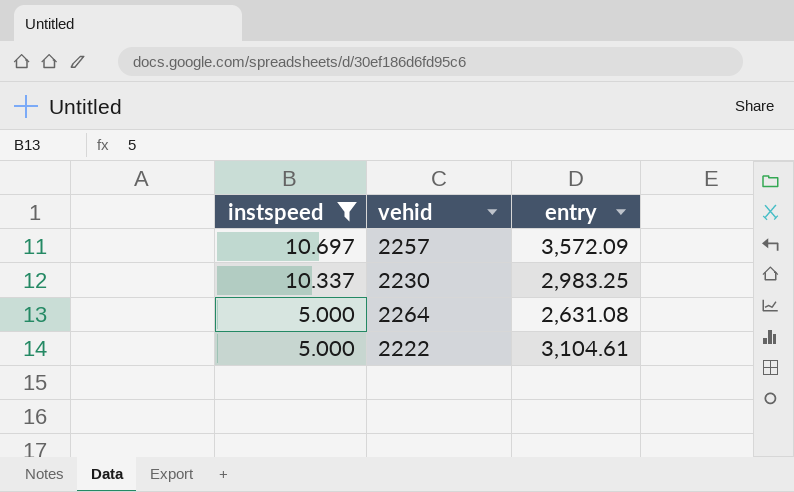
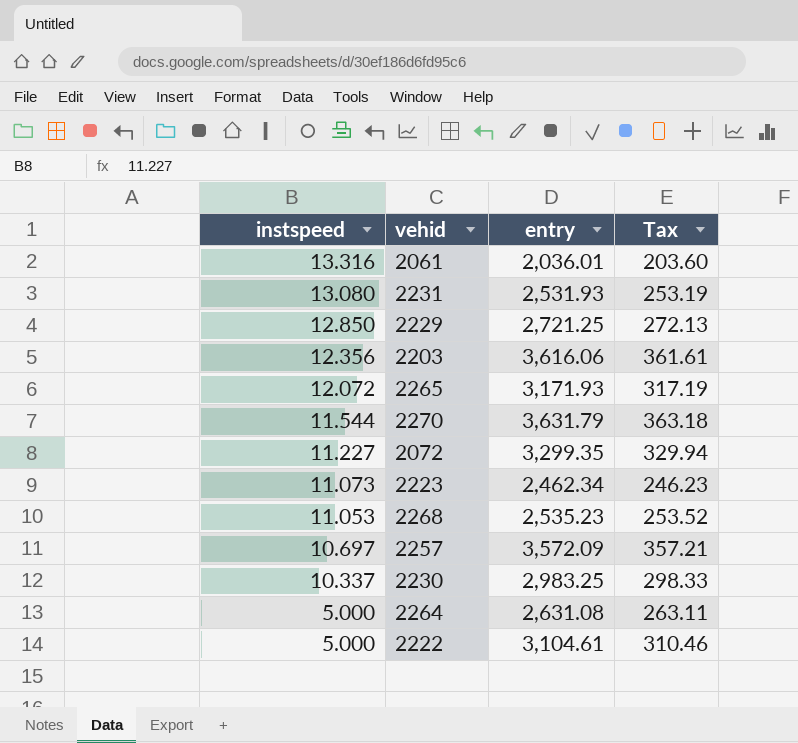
filter: instspeed <= 10.697 -> none
column Tax | formula: none -> [entry] * 0.1

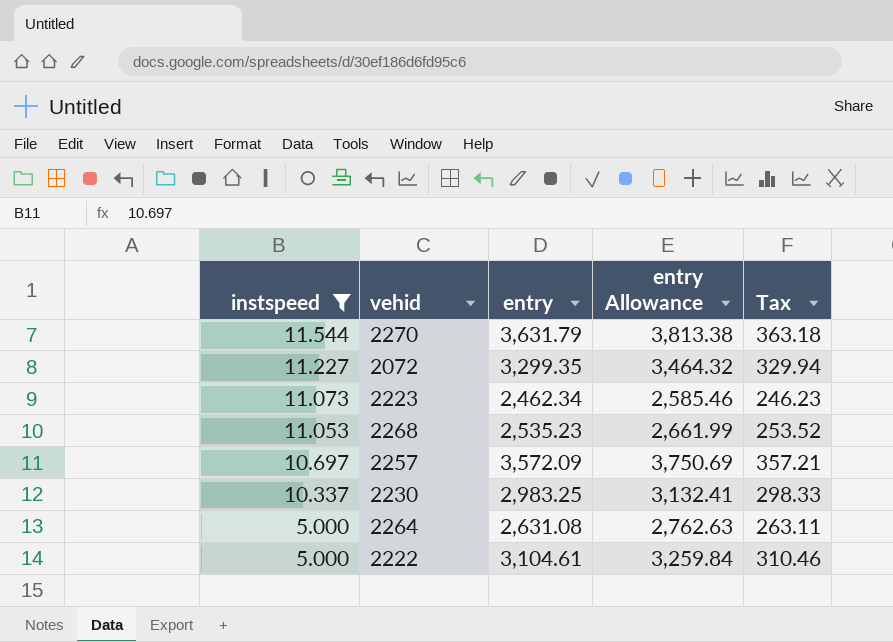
filter: none -> instspeed <= 11.544
column entry Allowance | formula: none -> [entry] * 1.05

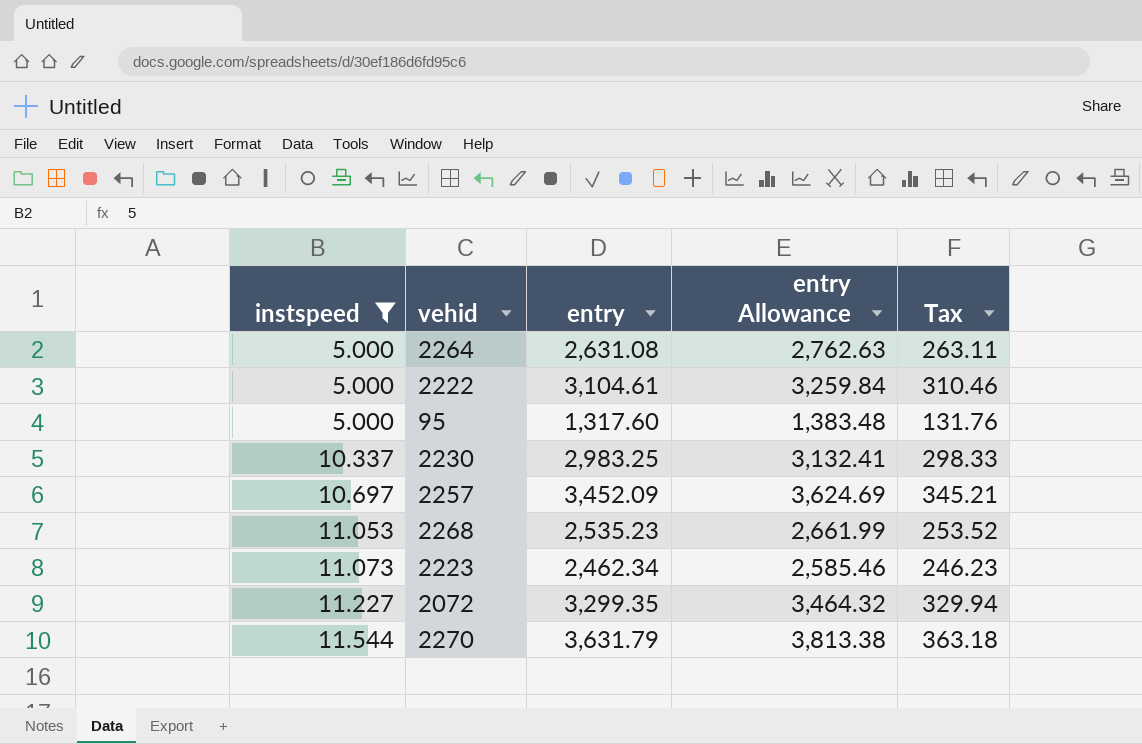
row order: instspeed descending -> instspeed ascending
row 95: none -> 5.000 | 1,317.60 | 1,383.48 | 131.76
2257 | entry: 3,572.09 -> 3,452.09
2257 | entry Allowance: 3,750.69 -> 3,624.69
2257 | Tax: 357.21 -> 345.21

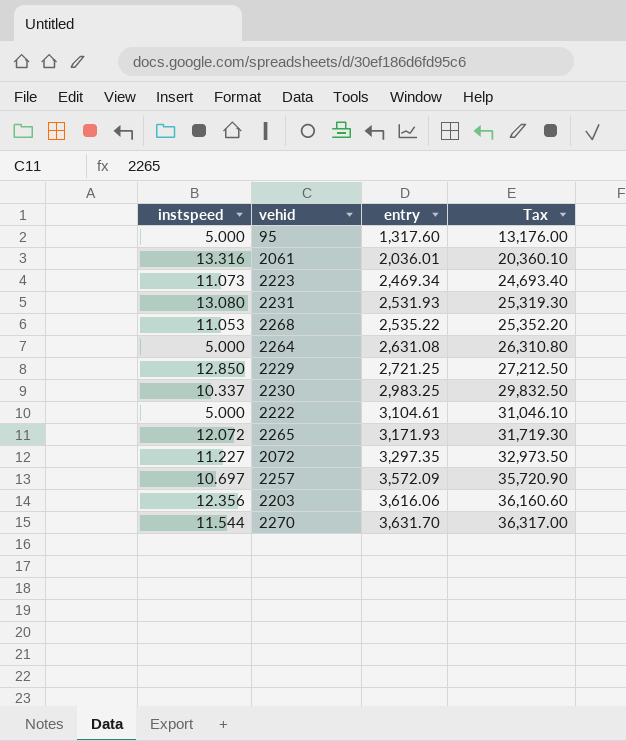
filter: instspeed <= 11.544 -> none
row order: instspeed ascending -> entry ascending
column entry Allowance | formula: [entry] * 1.05 -> none
column Tax | formula: [entry] * 0.1 -> [entry] * 10
2223 | entry: 2,462.34 -> 2,469.34
2268 | entry: 2,535.23 -> 2,535.22
2072 | entry: 3,299.35 -> 3,297.35
2257 | entry: 3,452.09 -> 3,572.09
2270 | entry: 3,631.79 -> 3,631.70

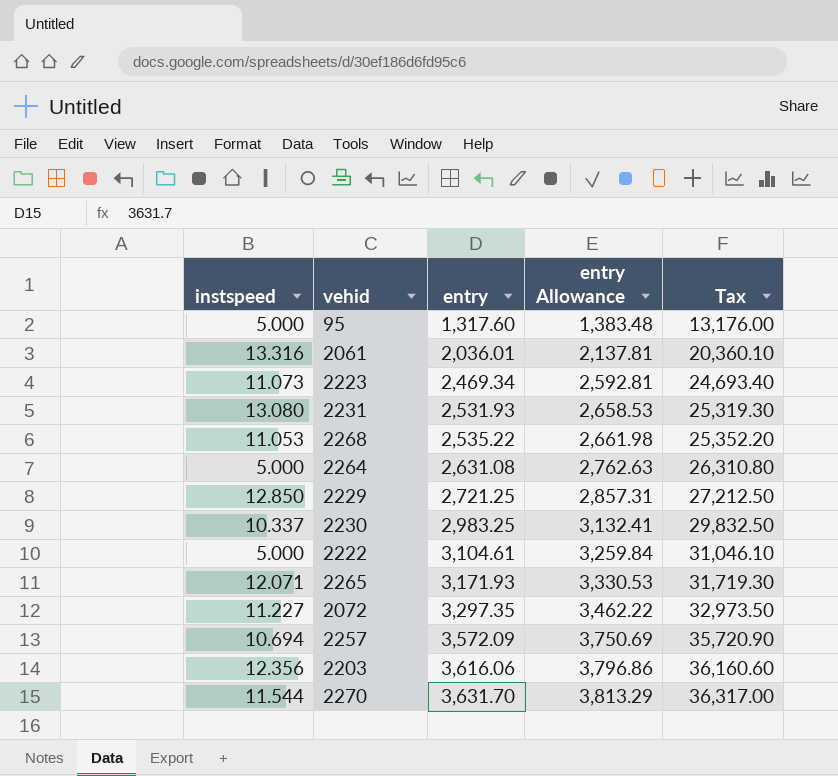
column entry Allowance | formula: none -> [entry] * 1.05
2265 | instspeed: 12.072 -> 12.071
2257 | instspeed: 10.697 -> 10.694

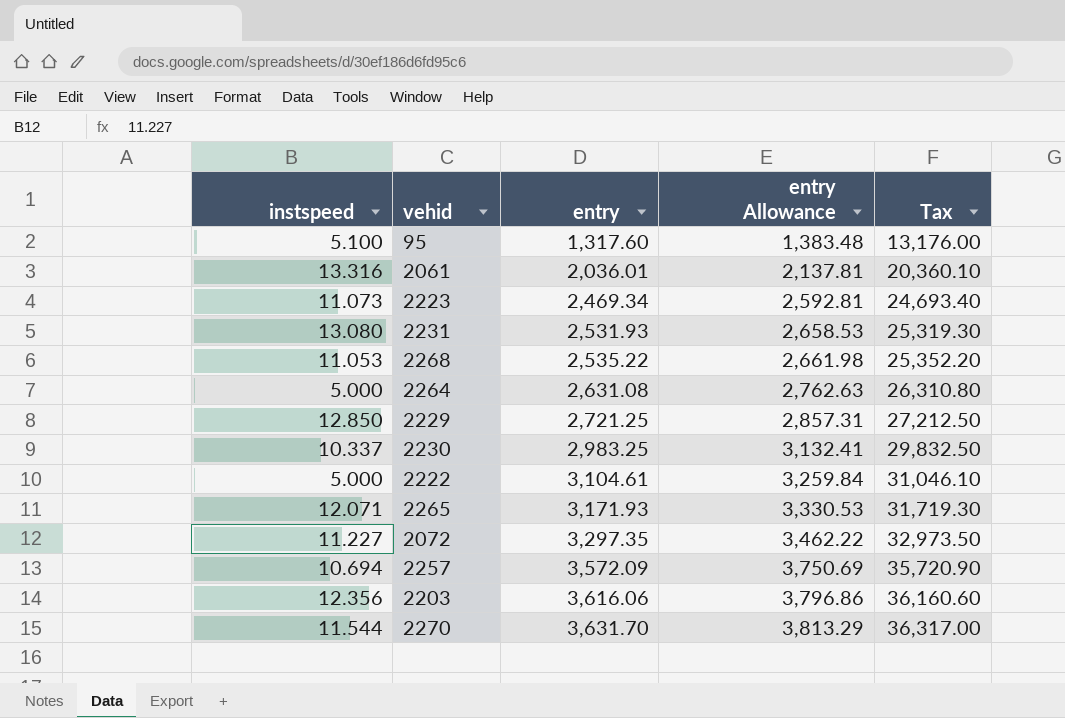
95 | instspeed: 5.000 -> 5.100

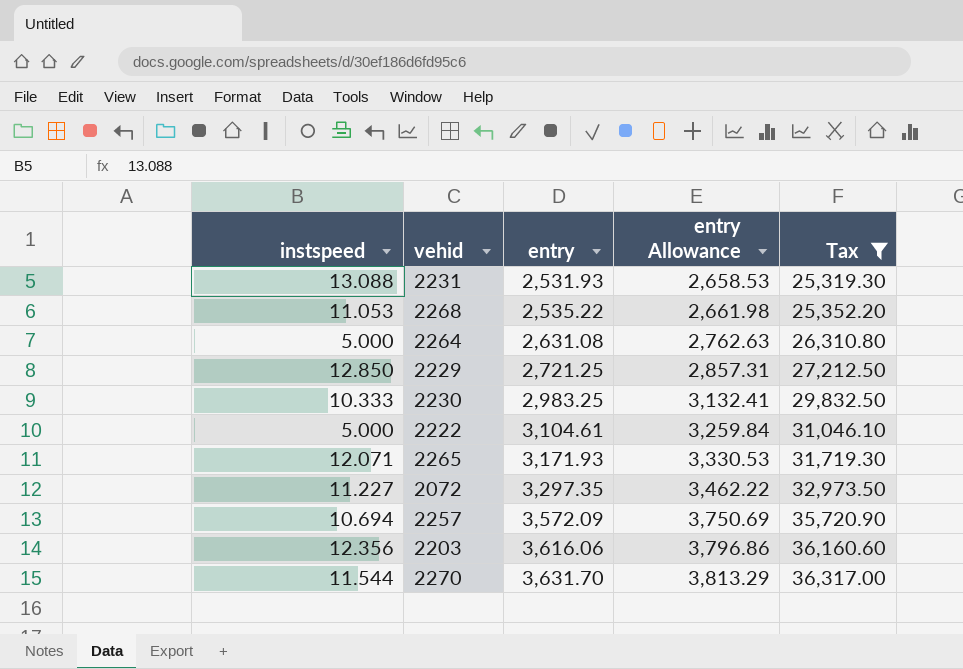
filter: none -> Tax >= 25,319.30
2231 | instspeed: 13.080 -> 13.088
2230 | instspeed: 10.337 -> 10.333

